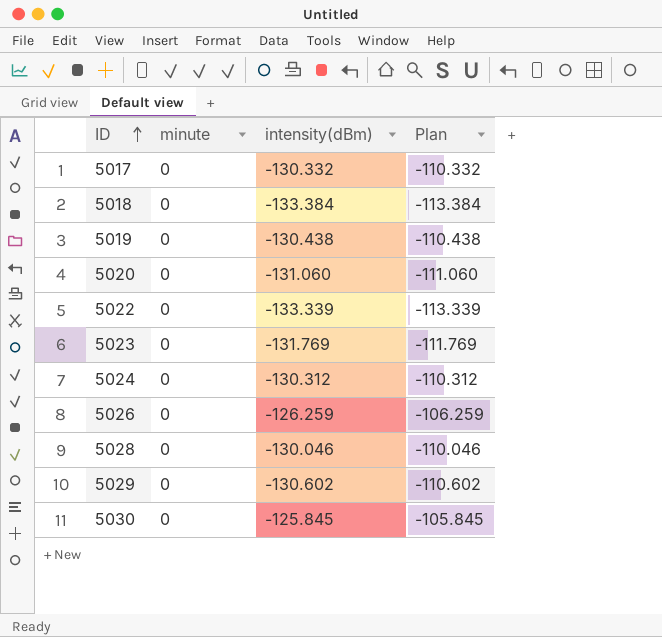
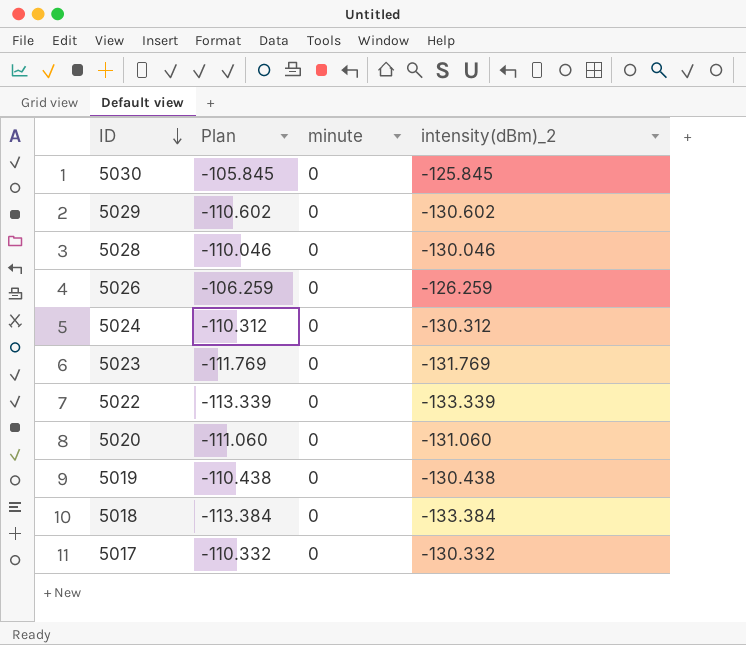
row order: ID ascending -> ID descending
column Plan | position: 4 -> 2
column name: intensity(dBm) -> intensity(dBm)_2

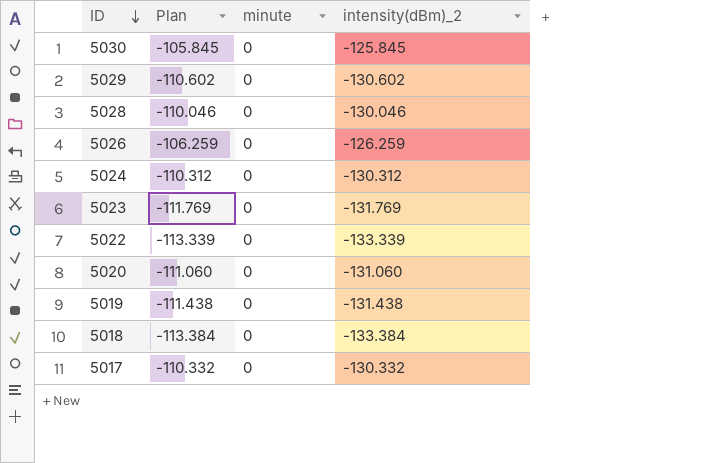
5019 | Plan: -110.438 -> -111.438
5019 | intensity(dBm)_2: -130.438 -> -131.438

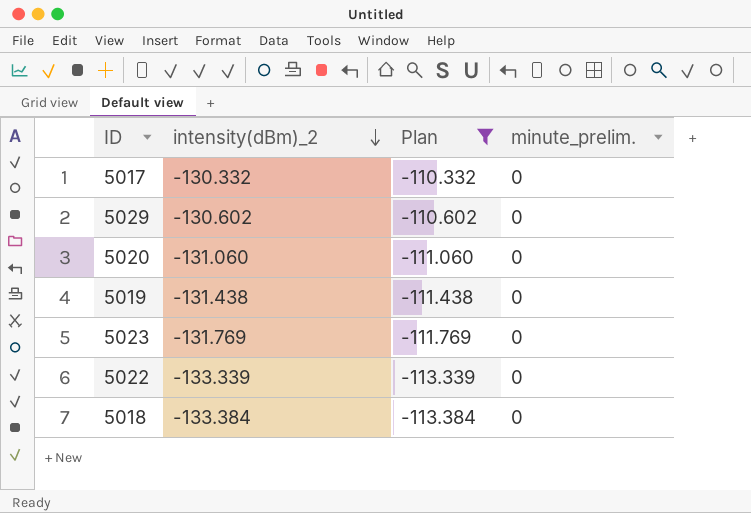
filter: none -> Plan <= -110.332
row order: ID descending -> intensity(dBm)_2 descending
column intensity(dBm)_2 | position: 4 -> 2
column name: minute -> minute_prelim.

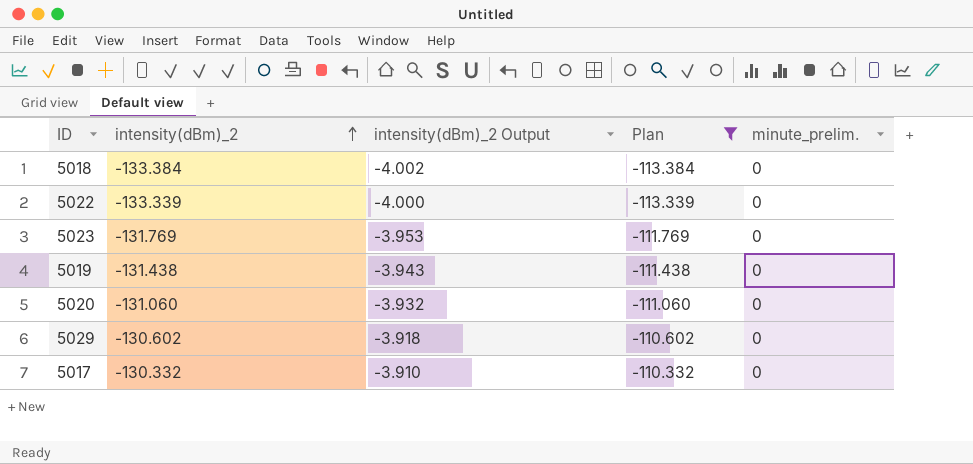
row order: intensity(dBm)_2 descending -> intensity(dBm)_2 ascending
column intensity(dBm)_2 Output | formula: none -> [intensity(dBm)_2] * 0.03

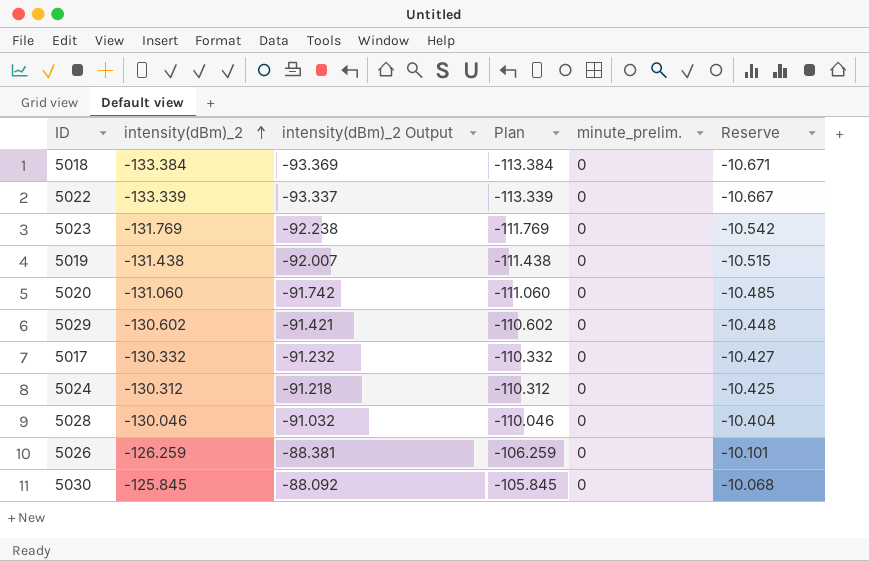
filter: Plan <= -110.332 -> none
column intensity(dBm)_2 Output | formula: [intensity(dBm)_2] * 0.03 -> [intensity(dBm)_2] * 0.7
column Reserve | formula: none -> [intensity(dBm)_2] * 0.08

